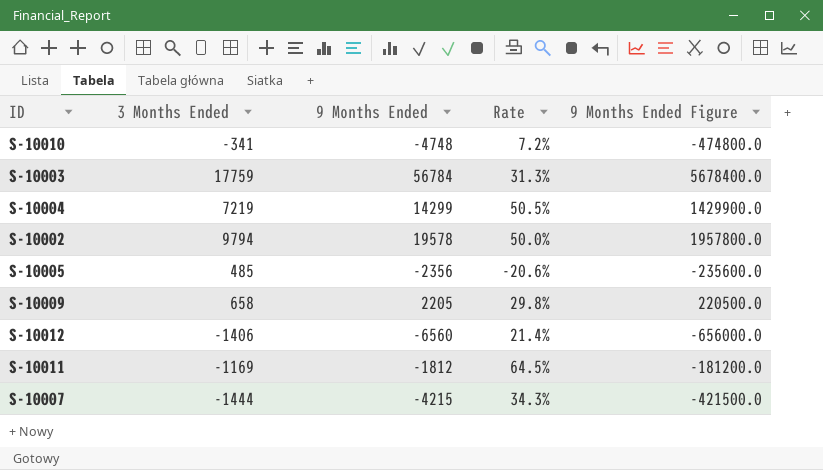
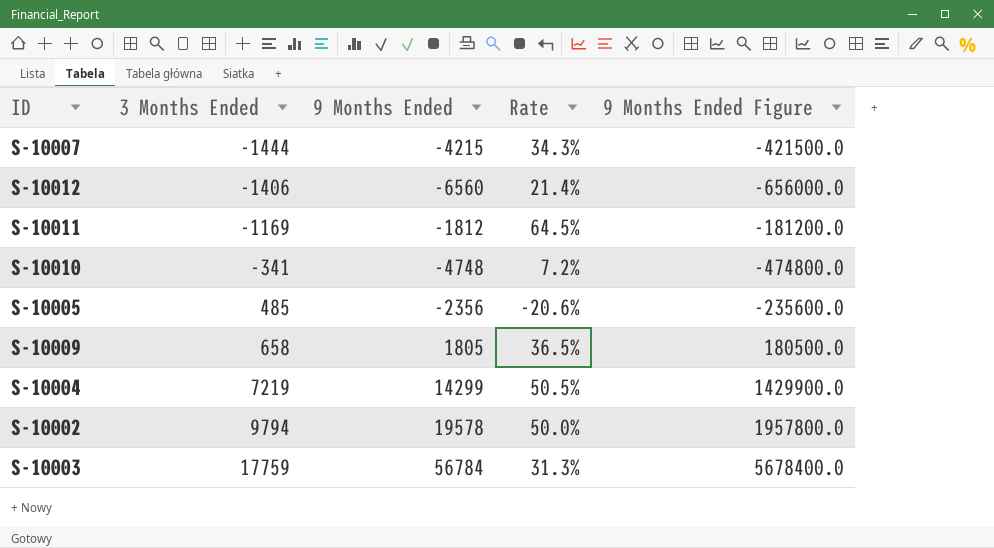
row order: none -> 3 Months Ended ascending
S-10009 | 9 Months Ended: 2205 -> 1805
S-10009 | Rate: 29.8% -> 36.5%
S-10009 | 9 Months Ended Figure: 220500.0 -> 180500.0

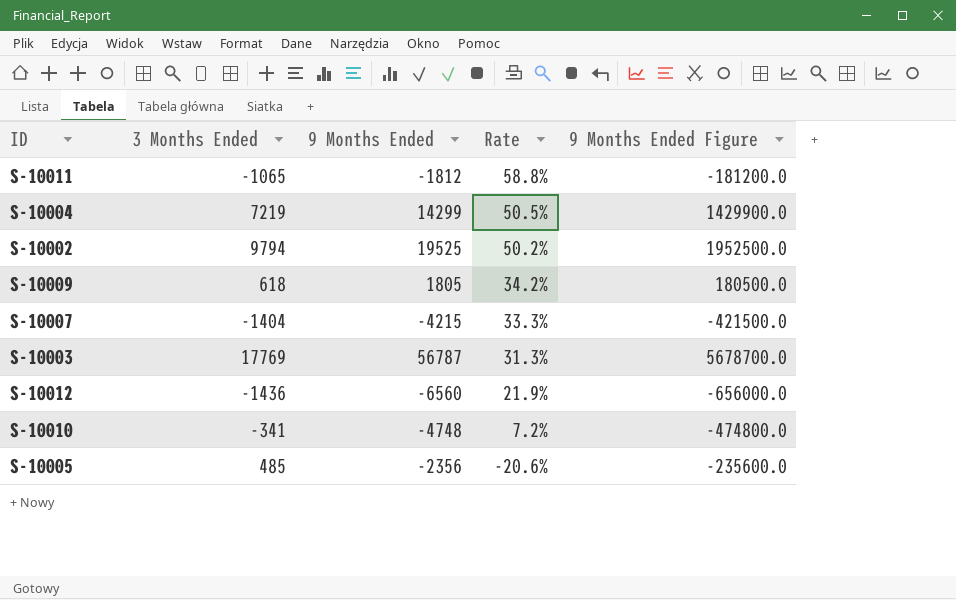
row order: 3 Months Ended ascending -> Rate descending
S-10011 | 3 Months Ended: -1169 -> -1065
S-10011 | Rate: 64.5% -> 58.8%
S-10002 | 9 Months Ended: 19578 -> 19525
S-10002 | Rate: 50.0% -> 50.2%
S-10002 | 9 Months Ended Figure: 1957800.0 -> 1952500.0
S-10009 | 3 Months Ended: 658 -> 618
S-10009 | Rate: 36.5% -> 34.2%
S-10007 | 3 Months Ended: -1444 -> -1404
S-10007 | Rate: 34.3% -> 33.3%
S-10003 | 3 Months Ended: 17759 -> 17769
S-10003 | 9 Months Ended: 56784 -> 56787
S-10003 | 9 Months Ended Figure: 5678400.0 -> 5678700.0
S-10012 | 3 Months Ended: -1406 -> -1436
S-10012 | Rate: 21.4% -> 21.9%

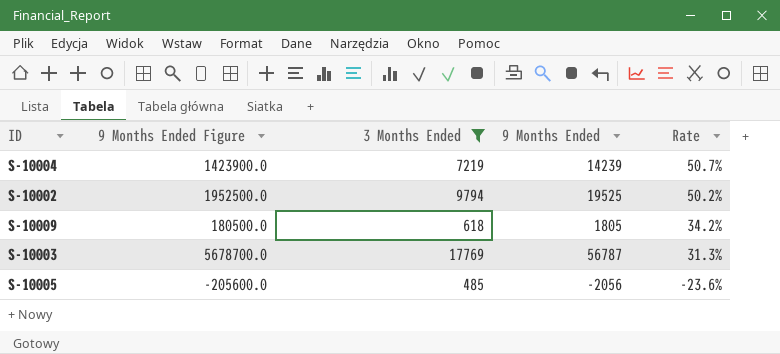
filter: none -> 3 Months Ended >= 485
column 9 Months Ended Figure | position: 5 -> 2
S-10004 | 9 Months Ended Figure: 1429900.0 -> 1423900.0
S-10004 | 9 Months Ended: 14299 -> 14239
S-10004 | Rate: 50.5% -> 50.7%
S-10005 | 9 Months Ended Figure: -235600.0 -> -205600.0
S-10005 | 9 Months Ended: -2356 -> -2056
S-10005 | Rate: -20.6% -> -23.6%

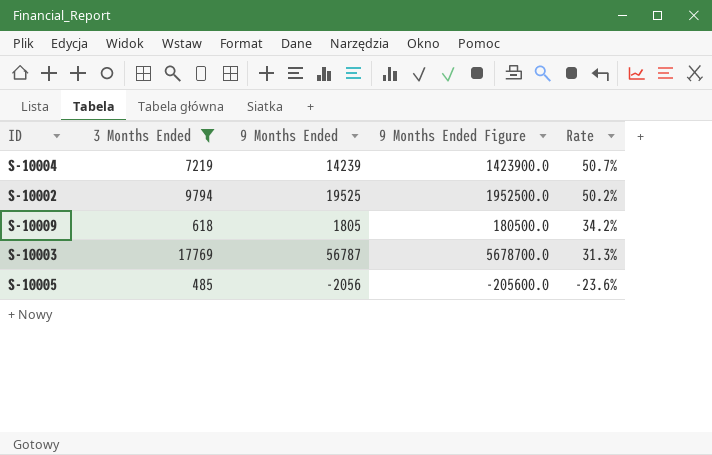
column 9 Months Ended Figure | position: 2 -> 4

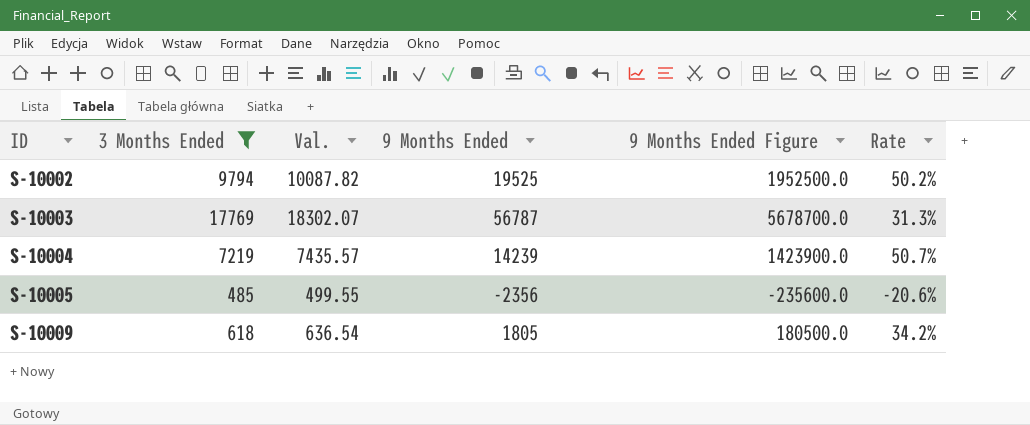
row order: Rate descending -> ID ascending
column Val. | formula: none -> [3 Months Ended] * 1.03
S-10005 | 9 Months Ended: -2056 -> -2356
S-10005 | 9 Months Ended Figure: -205600.0 -> -235600.0
S-10005 | Rate: -23.6% -> -20.6%

